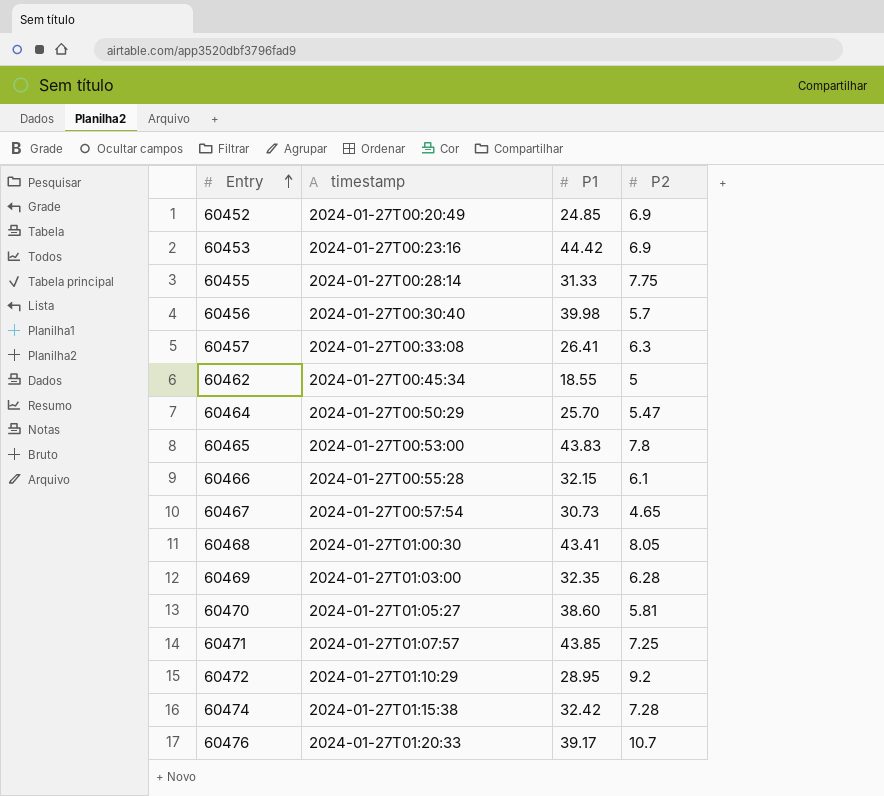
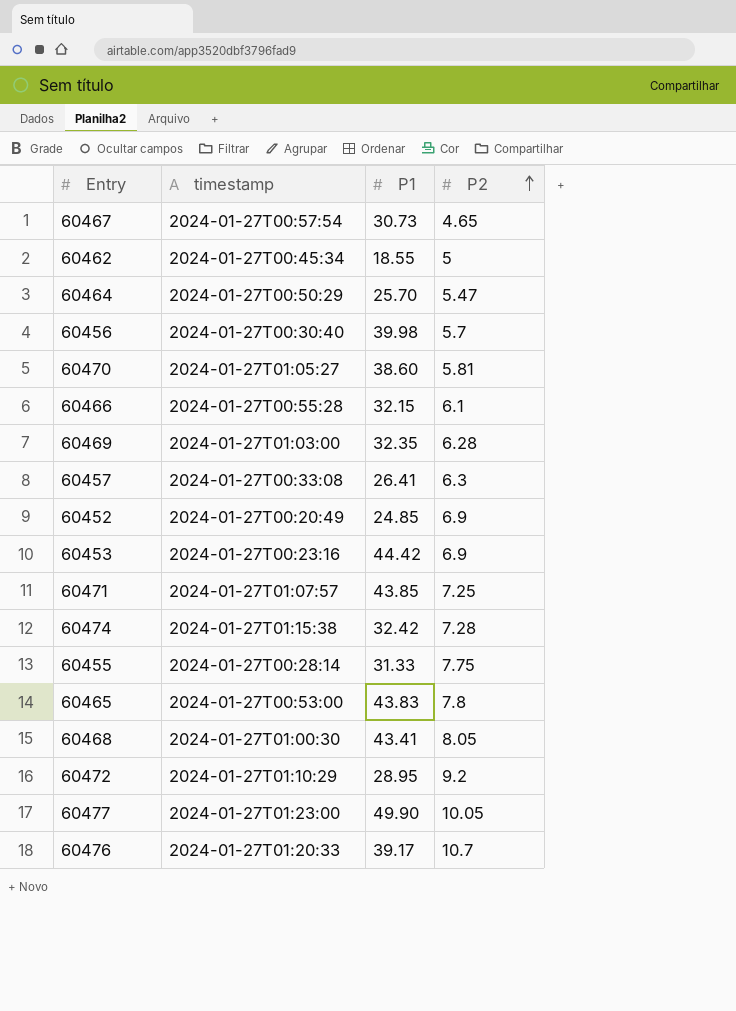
row order: Entry ascending -> P2 ascending
row 60477: none -> 2024-01-27T01:23:00 | 49.90 | 10.05

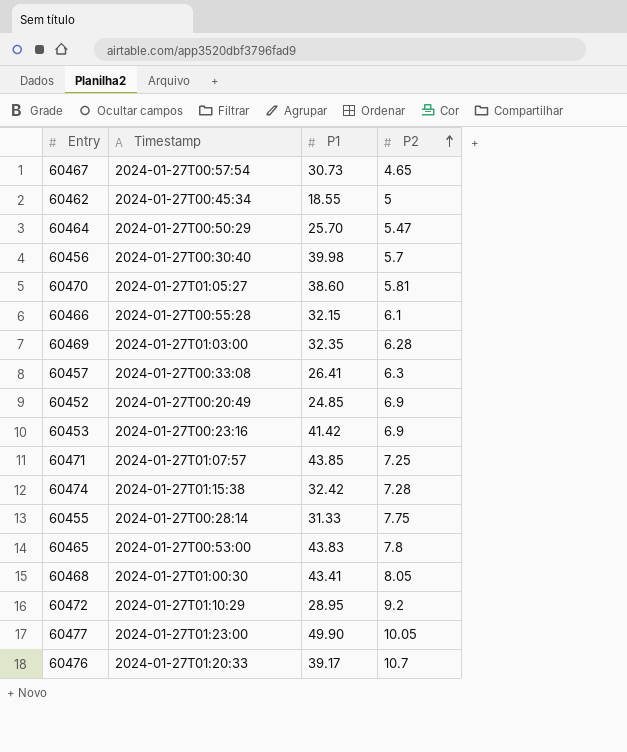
column name: timestamp -> Timestamp
60453 | P1: 44.42 -> 41.42

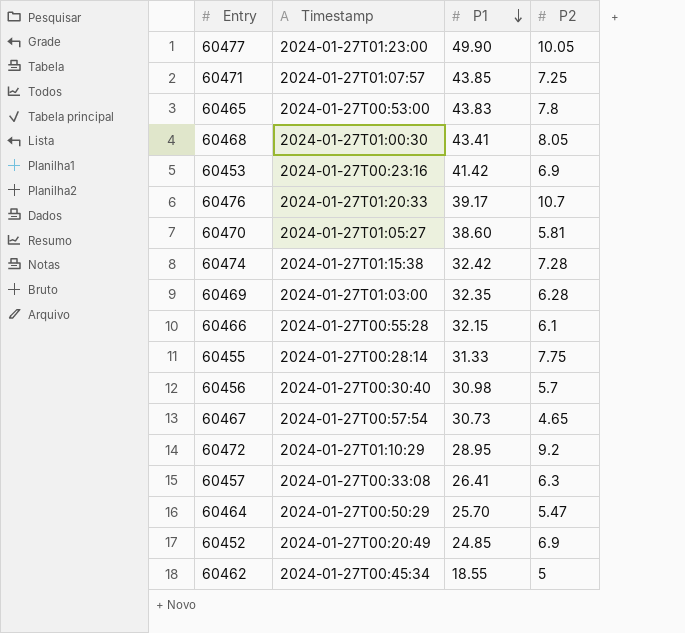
row order: P2 ascending -> P1 descending
60456 | P1: 39.98 -> 30.98

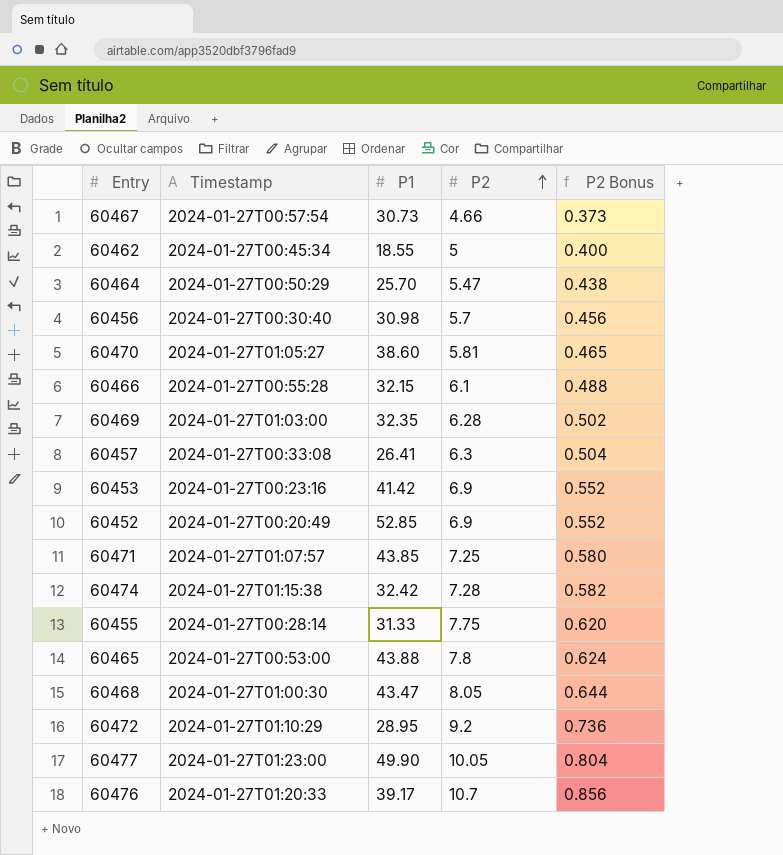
row order: P1 descending -> P2 ascending
column P2 Bonus | formula: none -> [P2] * 0.08
60467 | P2: 4.65 -> 4.66
60452 | P1: 24.85 -> 52.85
60465 | P1: 43.83 -> 43.88
60468 | P1: 43.41 -> 43.47

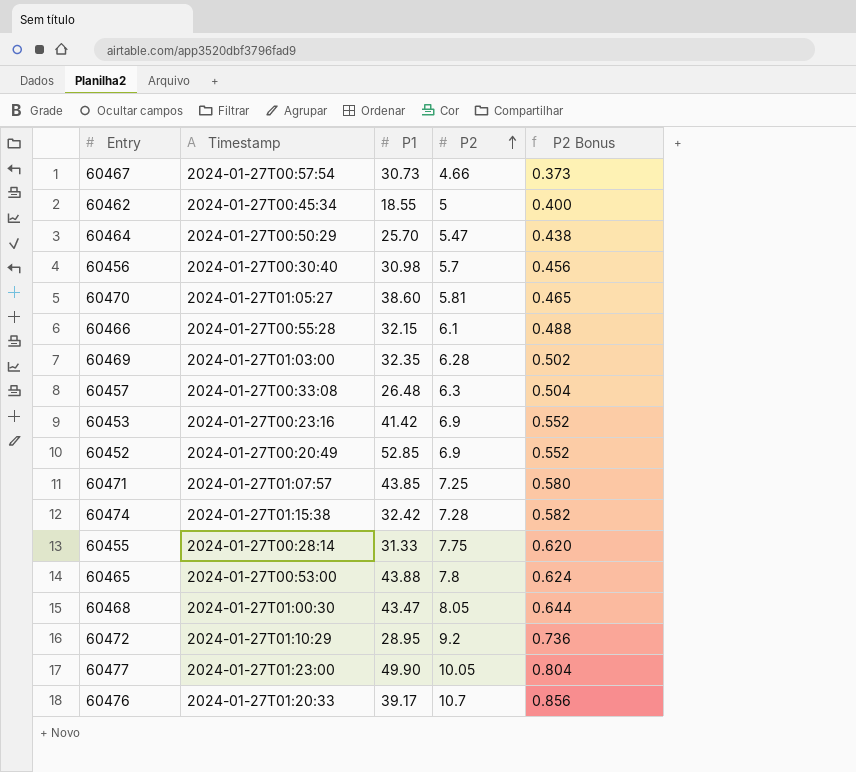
60457 | P1: 26.41 -> 26.48

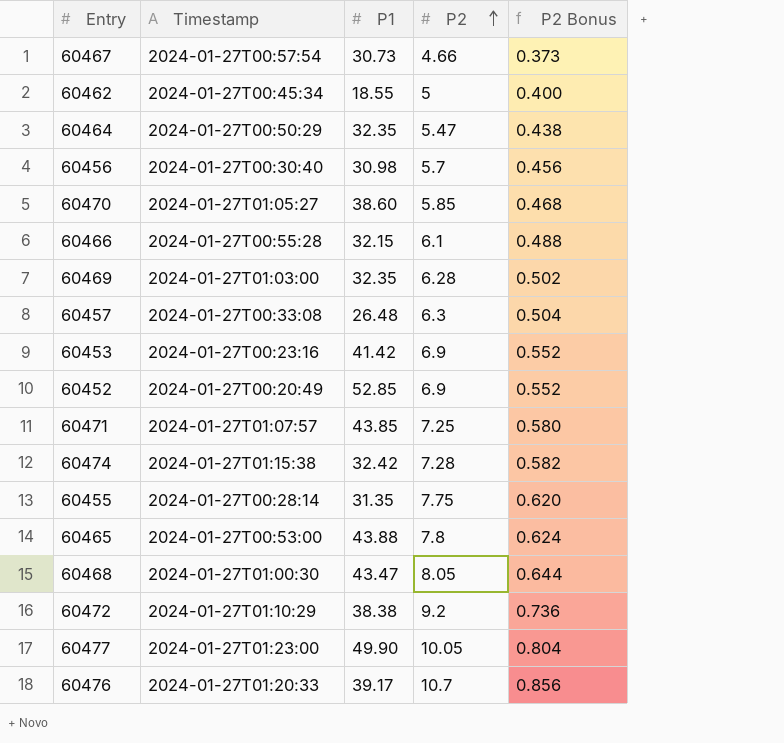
60464 | P1: 25.70 -> 32.35
60470 | P2: 5.81 -> 5.85
60470 | P2 Bonus: 0.465 -> 0.468
60455 | P1: 31.33 -> 31.35
60472 | P1: 28.95 -> 38.38

